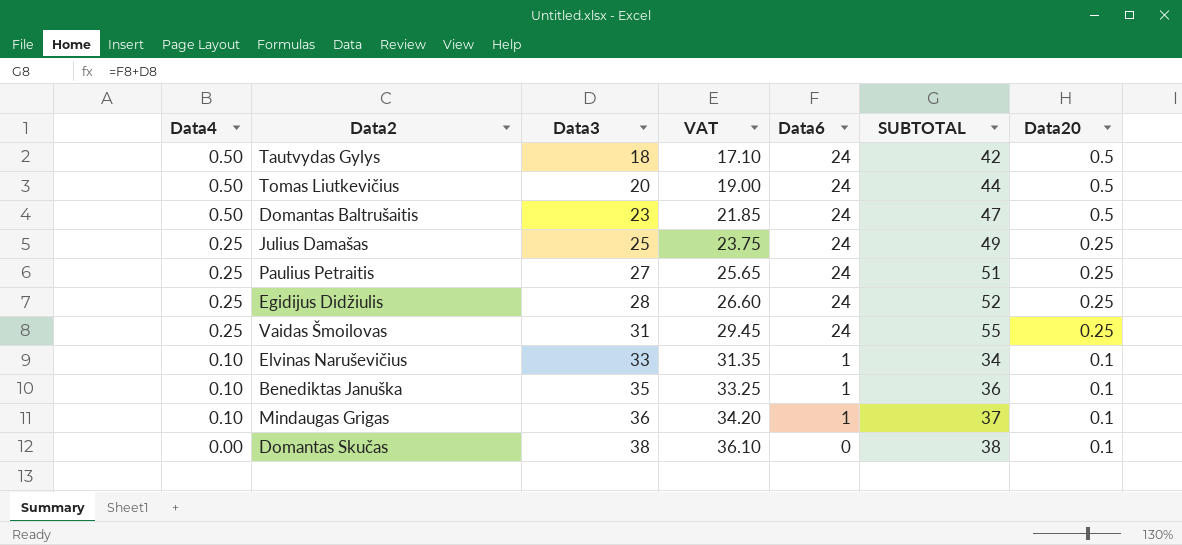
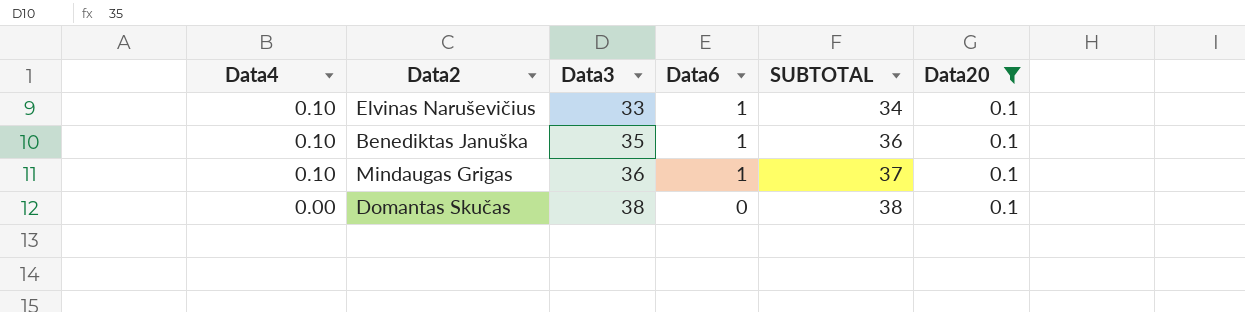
filter: none -> Data20 = 0.1
column VAT | formula: [Data3] * 0.95 -> none

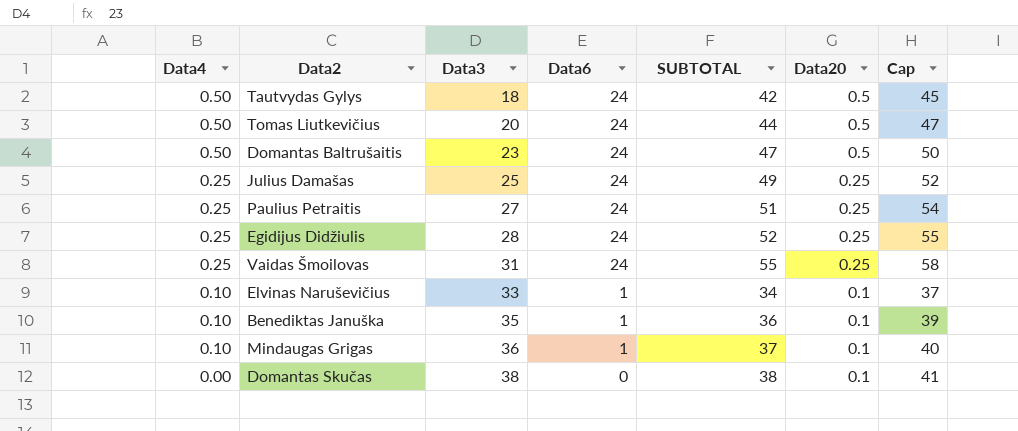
filter: Data20 = 0.1 -> none
column Cap | formula: none -> [SUBTOTAL] + 3

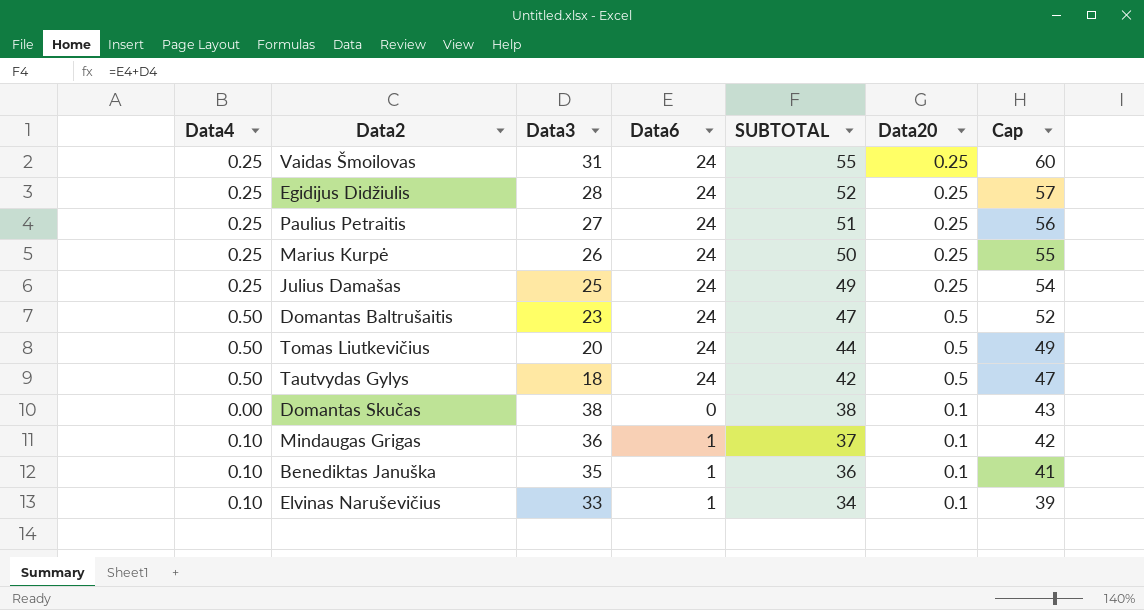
row order: Data4 descending -> SUBTOTAL descending
column Cap | formula: [SUBTOTAL] + 3 -> [SUBTOTAL] + 5
row Marius Kurpė: none -> 0.25 | 26 | 24 | 50 | 0.25 | 55

